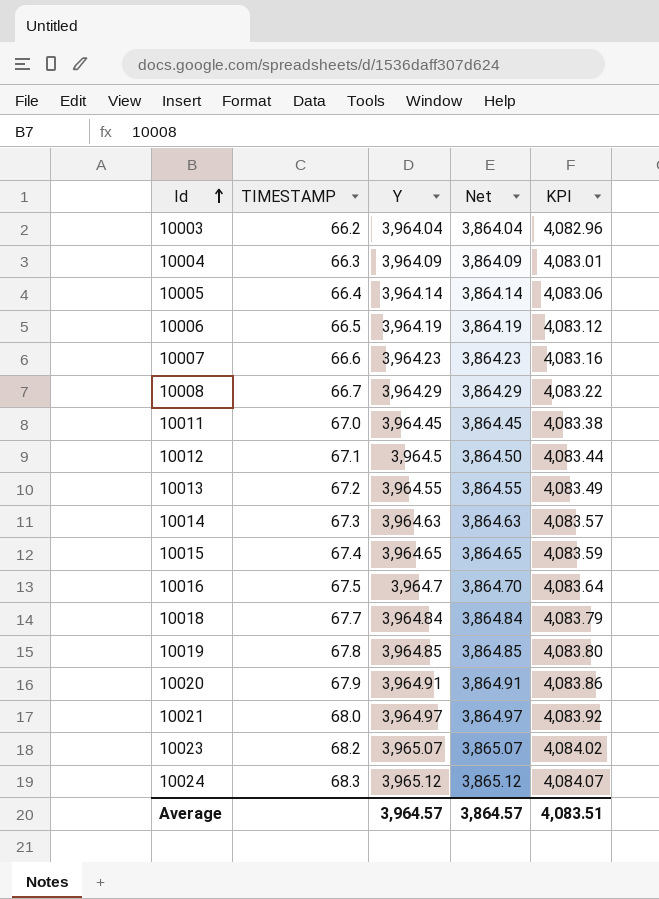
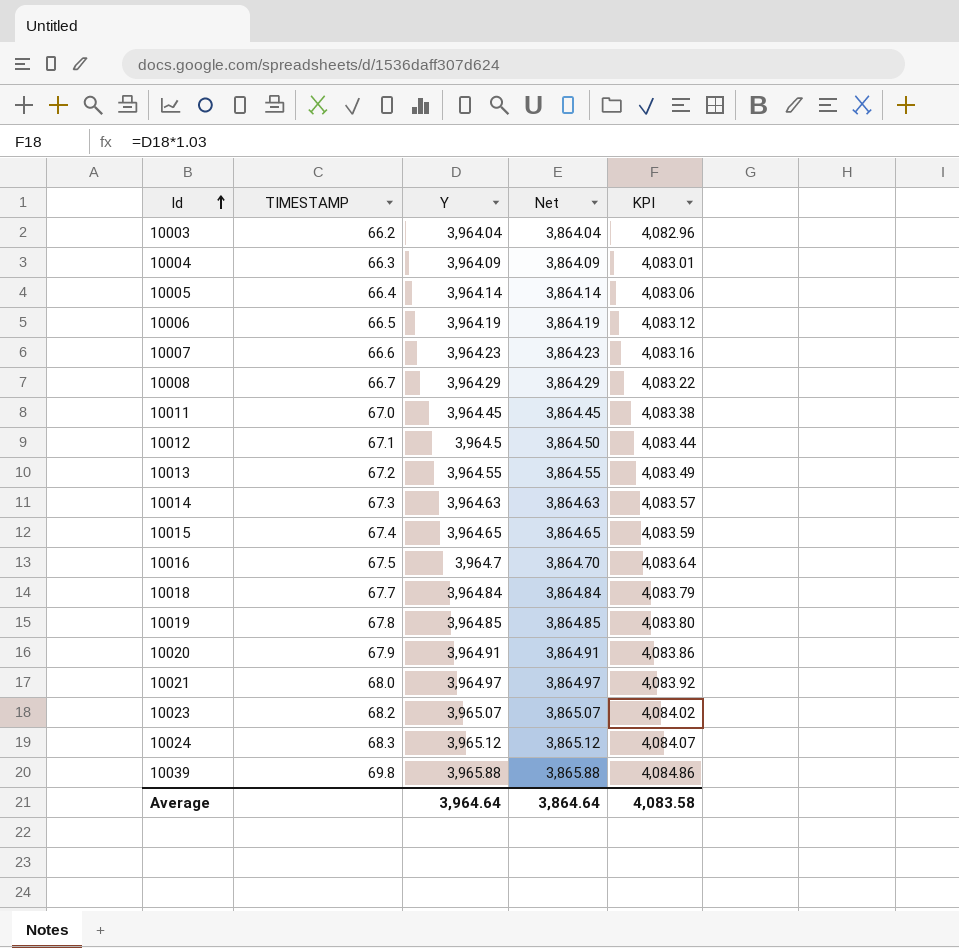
row 10039: none -> 69.8 | 3,965.88 | 3,865.88 | 4,084.86
Average | Y: 3,964.57 -> 3,964.64
Average | Net: 3,864.57 -> 3,864.64
Average | KPI: 4,083.51 -> 4,083.58

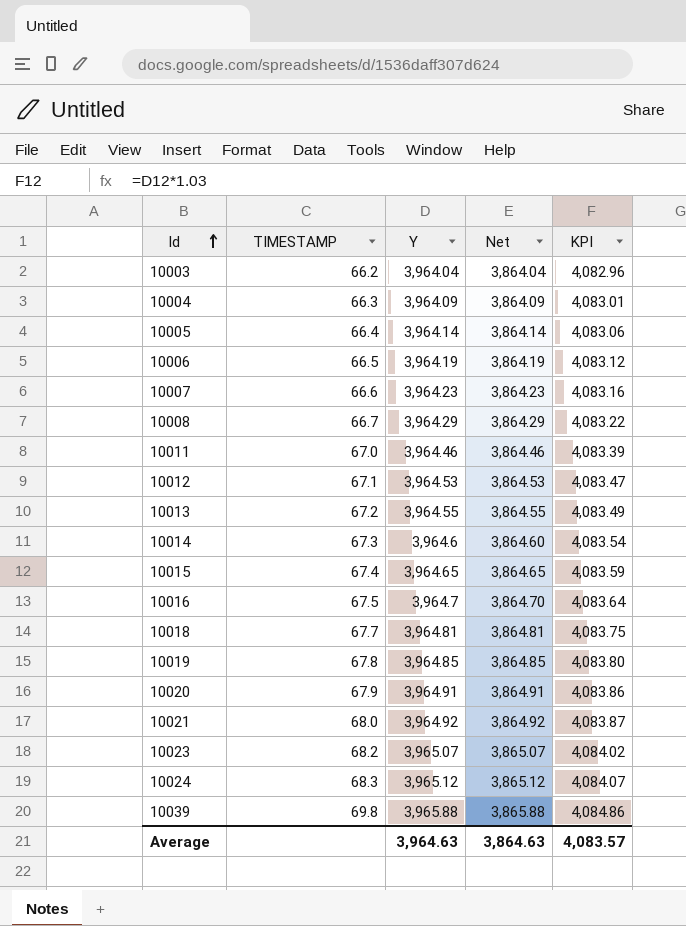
10011 | Y: 3,964.45 -> 3,964.46
10011 | Net: 3,864.45 -> 3,864.46
10011 | KPI: 4,083.38 -> 4,083.39
10012 | Y: 3,964.5 -> 3,964.53
10012 | Net: 3,864.50 -> 3,864.53
10012 | KPI: 4,083.44 -> 4,083.47
10014 | Y: 3,964.63 -> 3,964.6
10014 | Net: 3,864.63 -> 3,864.60
10014 | KPI: 4,083.57 -> 4,083.54
10018 | Y: 3,964.84 -> 3,964.81
10018 | Net: 3,864.84 -> 3,864.81
10018 | KPI: 4,083.79 -> 4,083.75
10021 | Y: 3,964.97 -> 3,964.92
10021 | Net: 3,864.97 -> 3,864.92
10021 | KPI: 4,083.92 -> 4,083.87
Average | Y: 3,964.64 -> 3,964.63
Average | Net: 3,864.64 -> 3,864.63
Average | KPI: 4,083.58 -> 4,083.57

